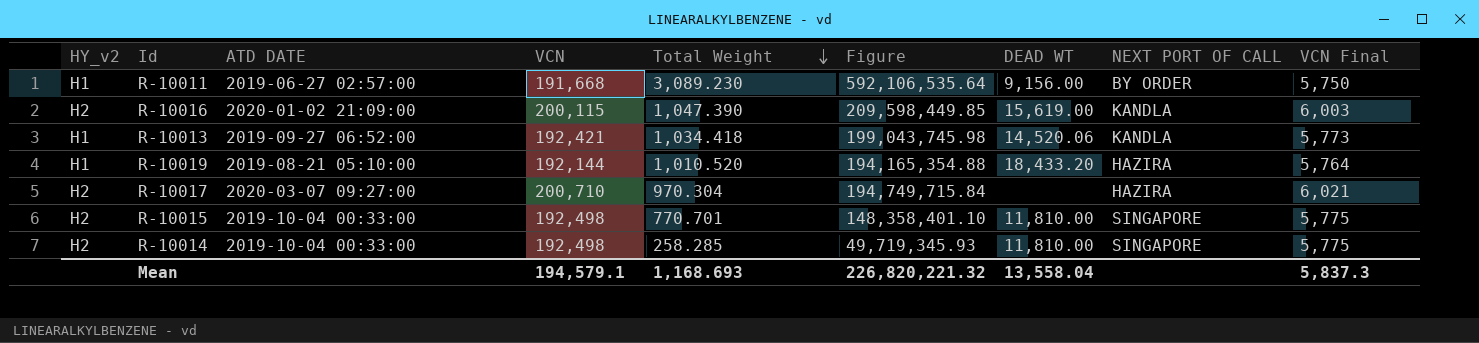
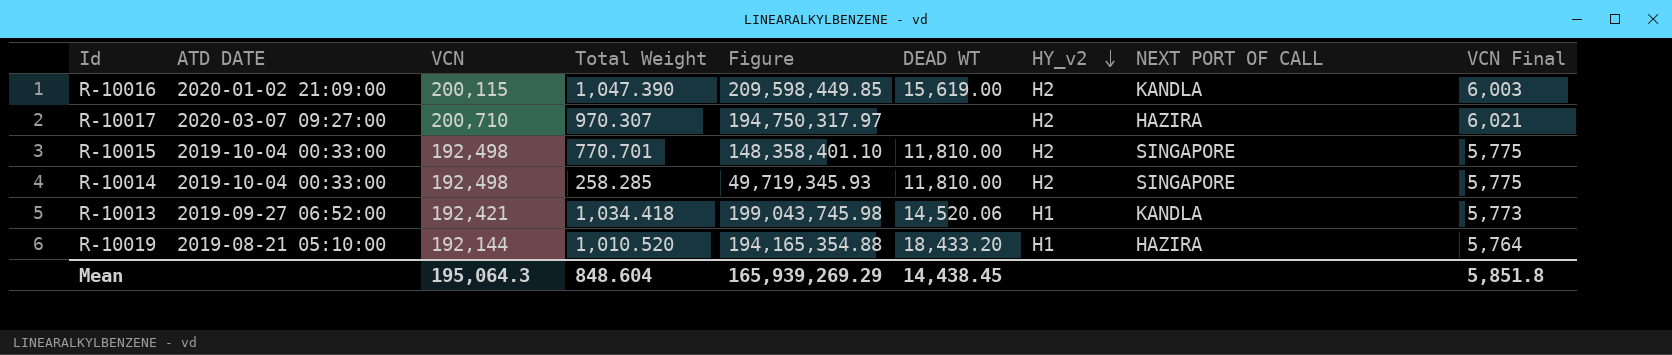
row order: Total Weight descending -> HY_v2 descending
column HY_v2 | position: 1 -> 7
row R-10011: H1 | 2019-06-27 02:57:00 | 191,668 | 3,089.230 | 592,106,535.64 | 9,156.00 | BY ORDER | 5,750 -> none
R-10017 | Total Weight: 970.304 -> 970.307
R-10017 | Figure: 194,749,715.84 -> 194,750,317.97
Mean | VCN: 194,579.1 -> 195,064.3
Mean | Total Weight: 1,168.693 -> 848.604
Mean | Figure: 226,820,221.32 -> 165,939,269.29
Mean | DEAD WT: 13,558.04 -> 14,438.45
Mean | VCN Final: 5,837.3 -> 5,851.8

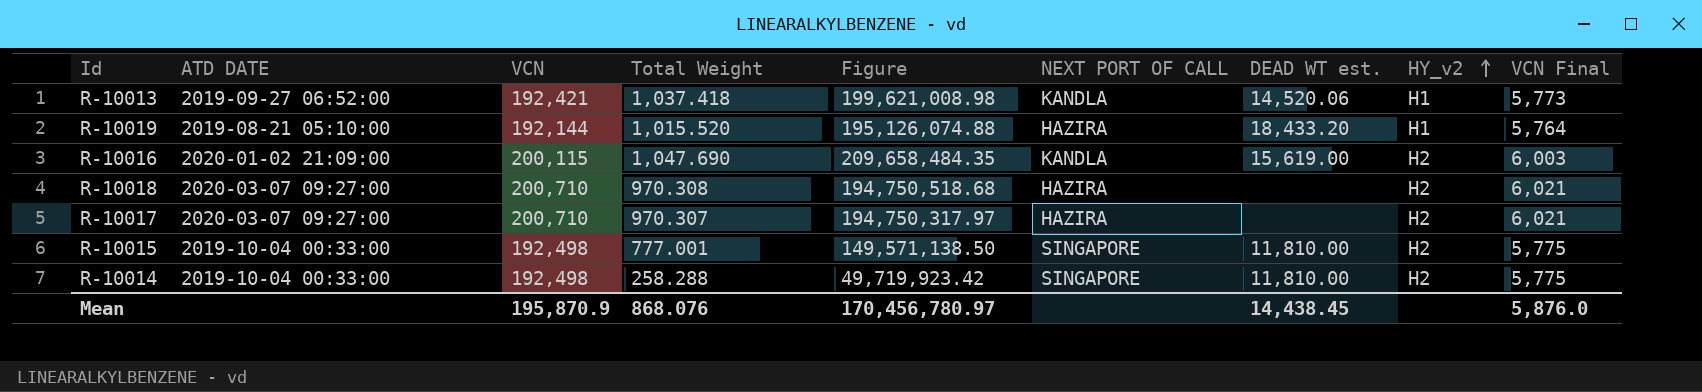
row order: HY_v2 descending -> HY_v2 ascending
column NEXT PORT OF CALL | position: 8 -> 6
column name: DEAD WT -> DEAD WT est.
R-10013 | Total Weight: 1,034.418 -> 1,037.418
R-10013 | Figure: 199,043,745.98 -> 199,621,008.98
R-10019 | Total Weight: 1,010.520 -> 1,015.520
R-10019 | Figure: 194,165,354.88 -> 195,126,074.88
R-10016 | Total Weight: 1,047.390 -> 1,047.690
R-10016 | Figure: 209,598,449.85 -> 209,658,484.35
row R-10018: none -> 2020-03-07 09:27:00 | 200,710 | 970.308 | 194,750,518.68 | HAZIRA | none | H2 | 6,021
R-10015 | Total Weight: 770.701 -> 777.001
R-10015 | Figure: 148,358,401.10 -> 149,571,138.50
R-10014 | Total Weight: 258.285 -> 258.288
R-10014 | Figure: 49,719,345.93 -> 49,719,923.42
Mean | VCN: 195,064.3 -> 195,870.9
Mean | Total Weight: 848.604 -> 868.076
Mean | Figure: 165,939,269.29 -> 170,456,780.97
Mean | VCN Final: 5,851.8 -> 5,876.0

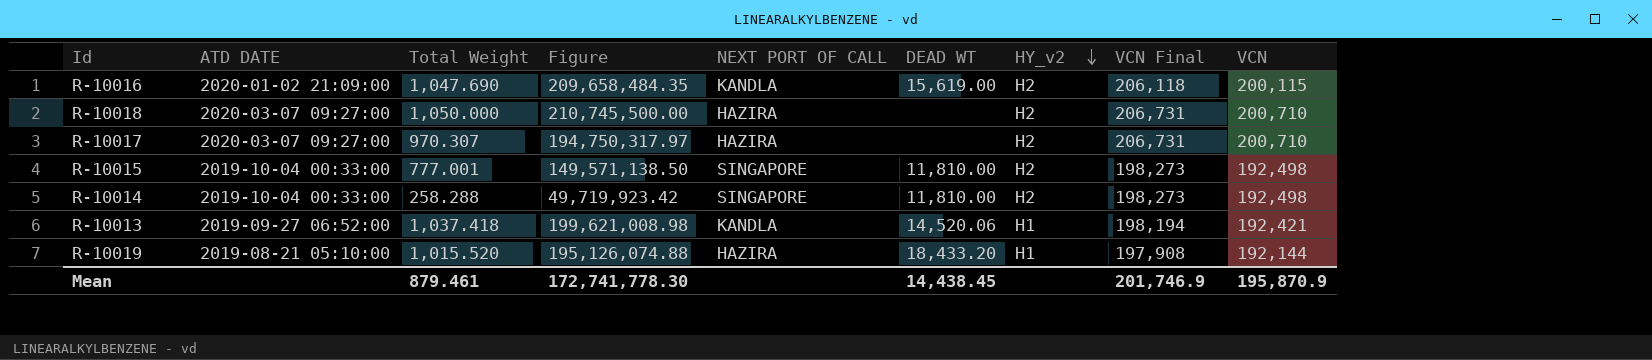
row order: HY_v2 ascending -> HY_v2 descending
column name: DEAD WT est. -> DEAD WT
column VCN Final | formula: [VCN] * 0.03 -> [VCN] * 1.03
column VCN | position: 3 -> 9
R-10018 | Total Weight: 970.308 -> 1,050.000
R-10018 | Figure: 194,750,518.68 -> 210,745,500.00
Mean | Total Weight: 868.076 -> 879.461
Mean | Figure: 170,456,780.97 -> 172,741,778.30
Mean | VCN Final: 5,876.0 -> 201,746.9

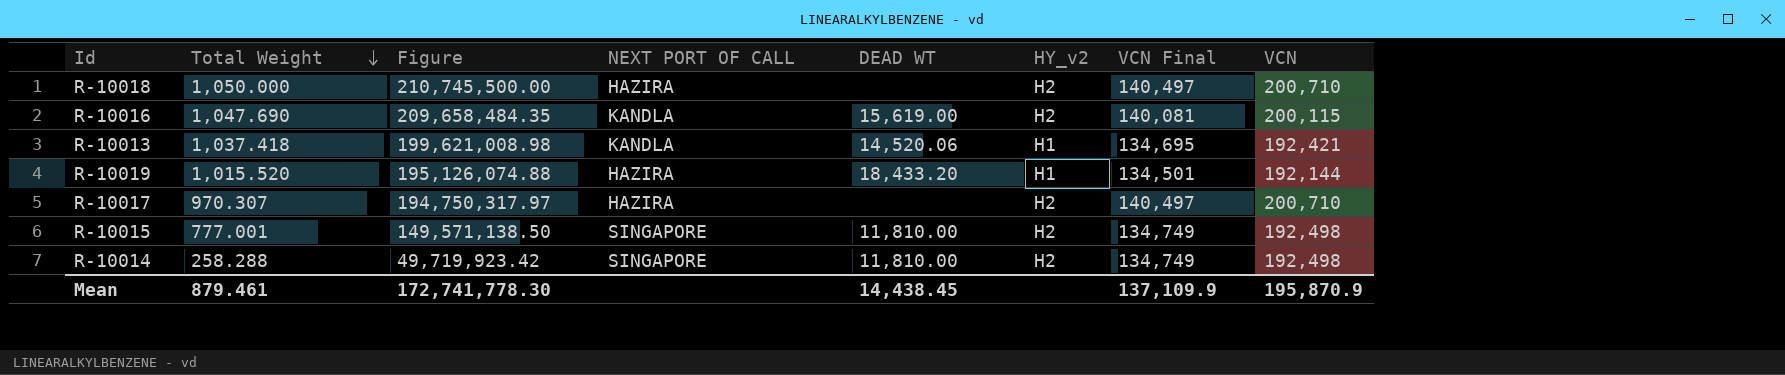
row order: HY_v2 descending -> Total Weight descending
column ATD DATE | position: 2 -> none
column VCN Final | formula: [VCN] * 1.03 -> [VCN] * 0.7
Mean | VCN Final: 201,746.9 -> 137,109.9

